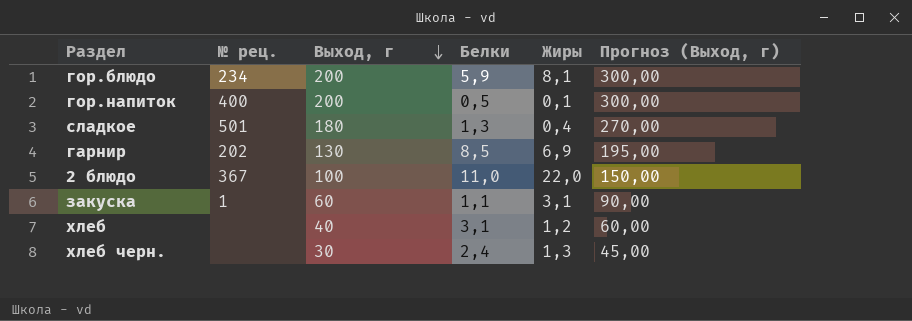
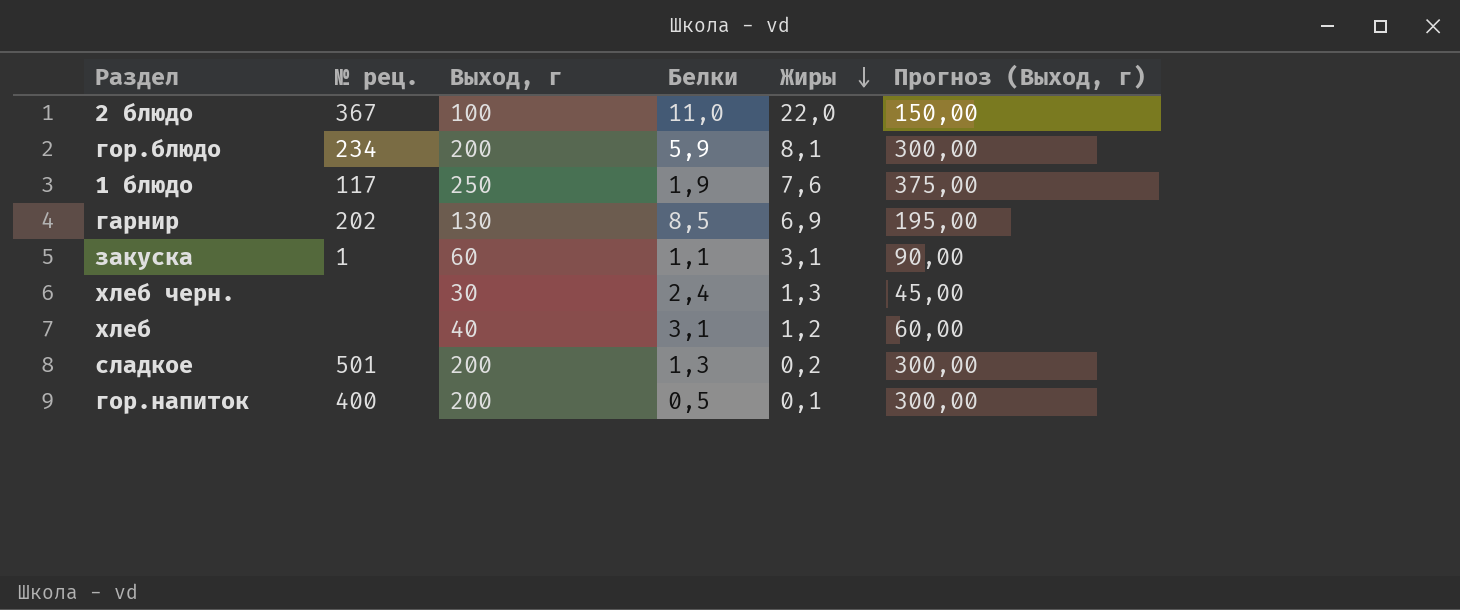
row order: Выход, г descending -> Жиры descending
row 1 блюдо: none -> 117 | 250 | 1,9 | 7,6 | 375,00
сладкое | Выход, г: 180 -> 200
сладкое | Жиры: 0,4 -> 0,2
сладкое | Прогноз (Выход, г): 270,00 -> 300,00

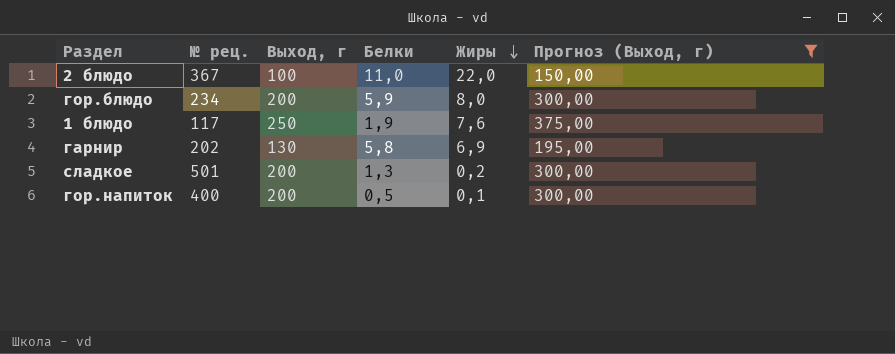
filter: none -> Прогноз (Выход, г) >= 150,00
гор.блюдо | Жиры: 8,1 -> 8,0
гарнир | Белки: 8,5 -> 5,8

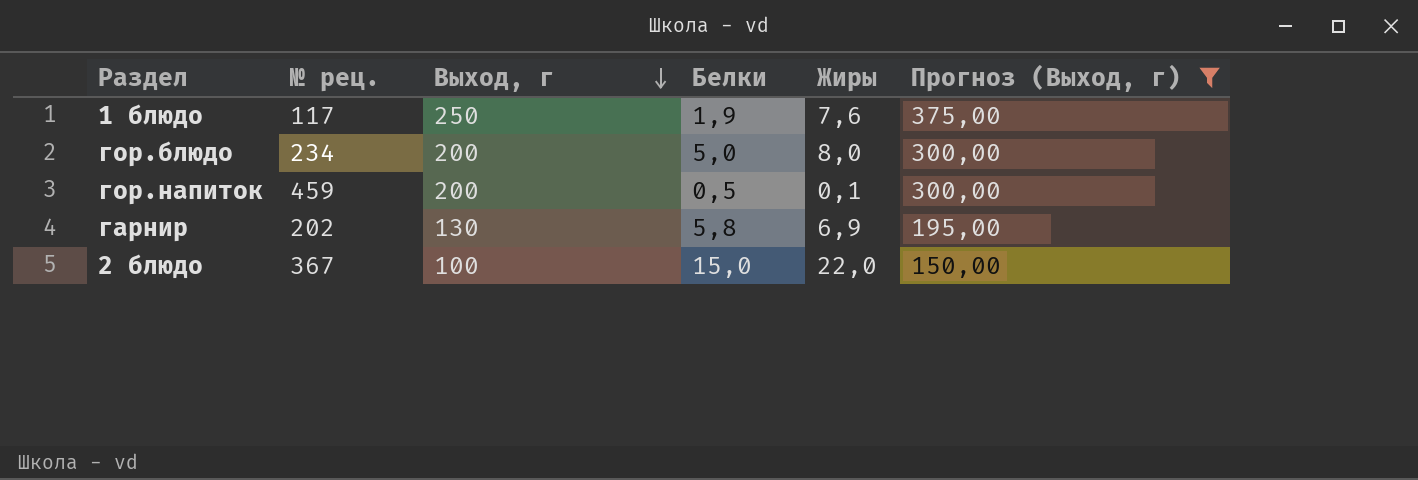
row order: Жиры descending -> Выход, г descending
row сладкое: 501 | 200 | 1,3 | 0,2 | 300,00 -> none
гор.блюдо | Белки: 5,9 -> 5,0
гор.напиток | № рец.: 400 -> 459
2 блюдо | Белки: 11,0 -> 15,0

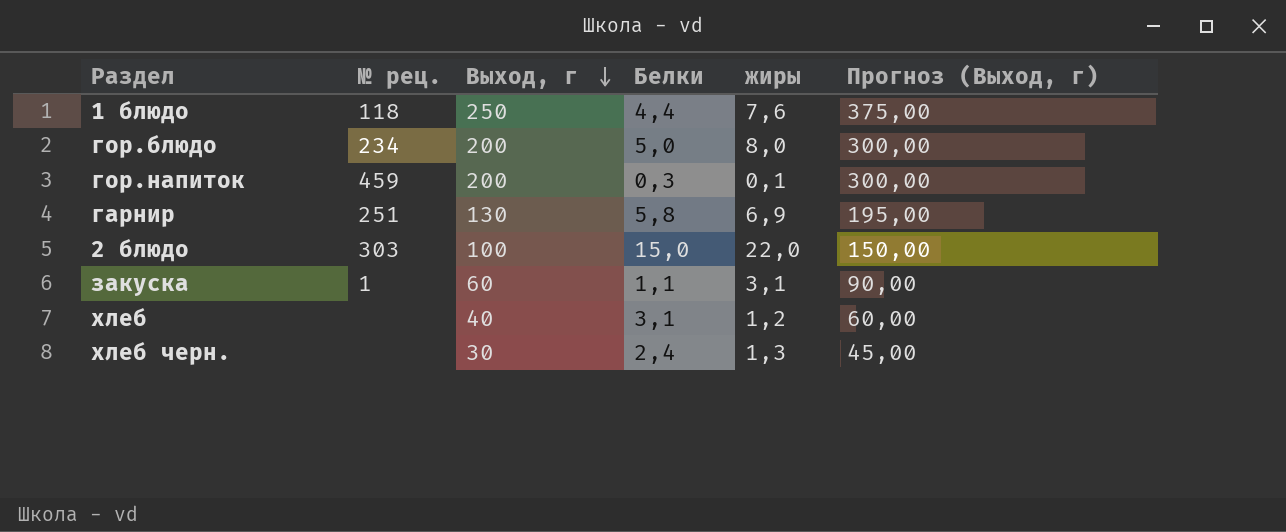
filter: Прогноз (Выход, г) >= 150,00 -> none
column name: Жиры -> жиры
1 блюдо | № рец.: 117 -> 118
1 блюдо | Белки: 1,9 -> 4,4
гор.напиток | Белки: 0,5 -> 0,3
гарнир | № рец.: 202 -> 251
2 блюдо | № рец.: 367 -> 303

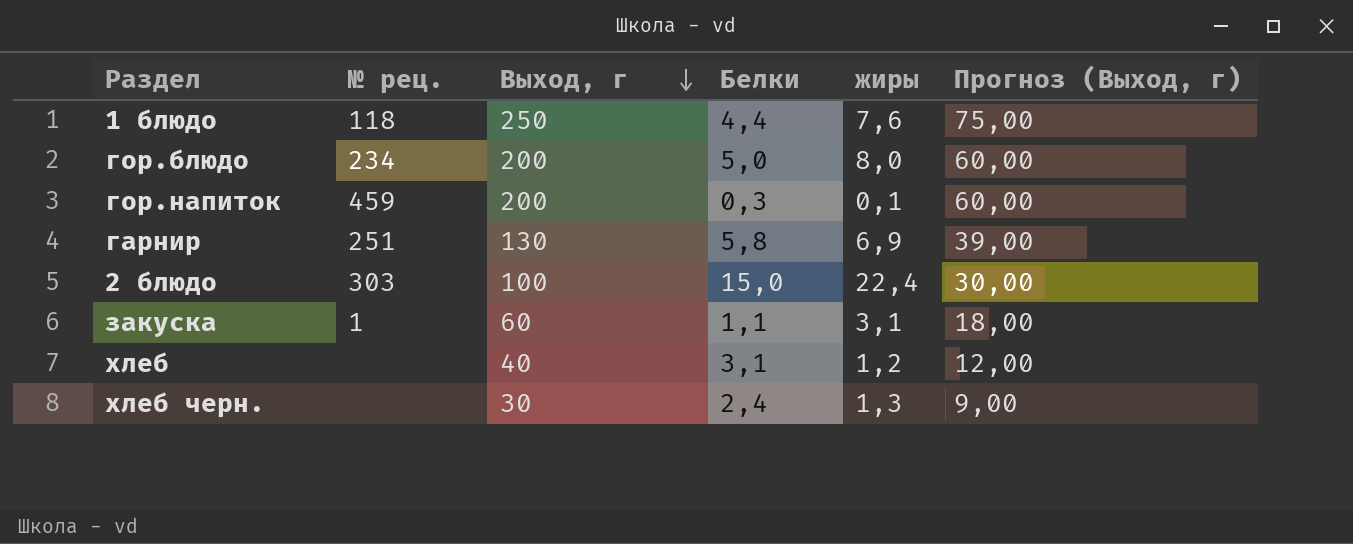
column Прогноз (Выход, г) | formula: [Выход, г] * 1,5 -> [Выход, г] * 0,3
2 блюдо | жиры: 22,0 -> 22,4

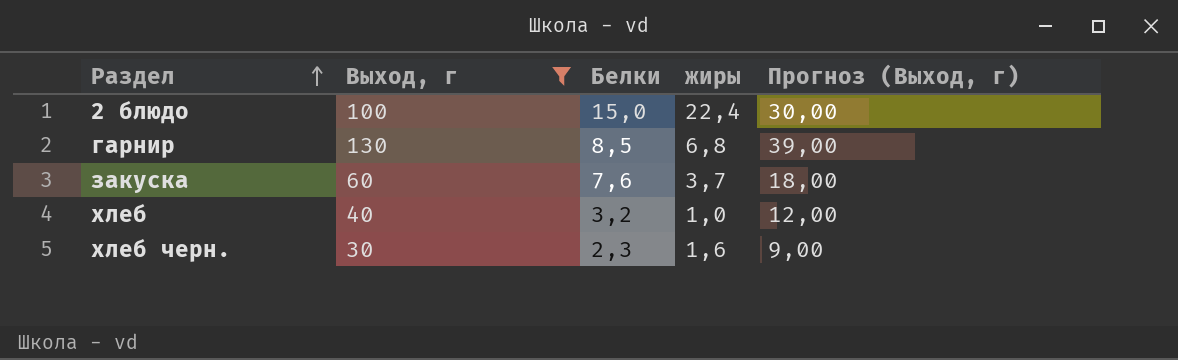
filter: none -> Выход, г <= 130
row order: Выход, г descending -> Раздел ascending
column № рец. | position: 2 -> none
гарнир | Белки: 5,8 -> 8,5
гарнир | жиры: 6,9 -> 6,8
закуска | Белки: 1,1 -> 7,6
закуска | жиры: 3,1 -> 3,7
хлеб | Белки: 3,1 -> 3,2
хлеб | жиры: 1,2 -> 1,0
хлеб черн. | Белки: 2,4 -> 2,3
хлеб черн. | жиры: 1,3 -> 1,6

